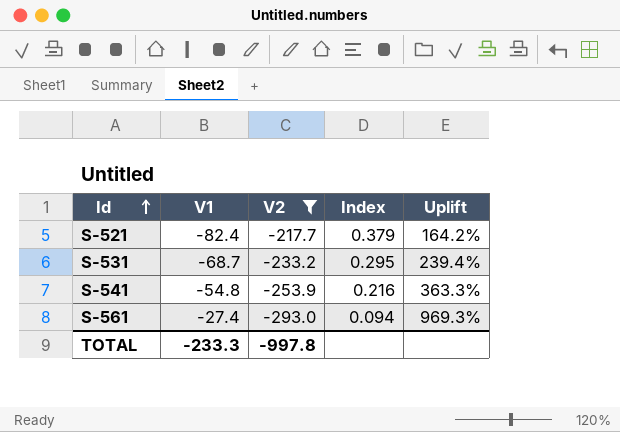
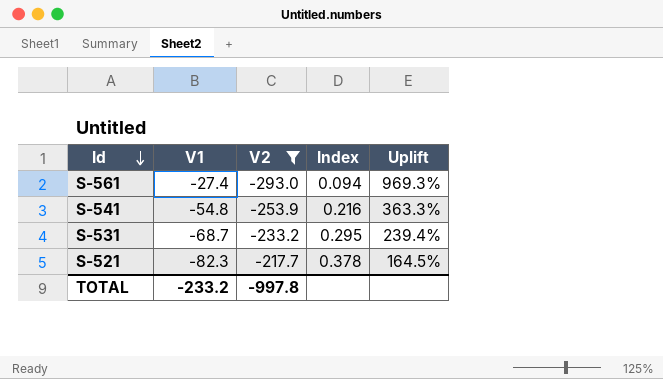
row order: Id ascending -> Id descending
S-521 | V1: -82.4 -> -82.3
S-521 | Index: 0.379 -> 0.378
S-521 | Uplift: 164.2% -> 164.5%
TOTAL | V1: -233.3 -> -233.2

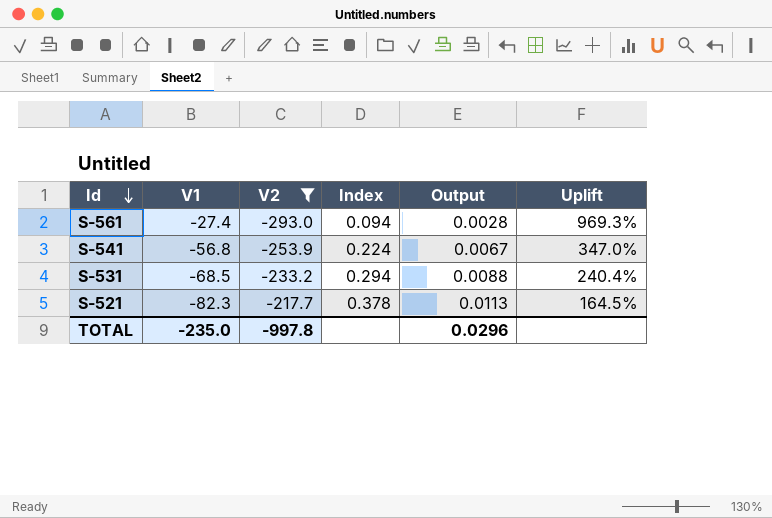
column Output | formula: none -> [Index] * 0.03
S-541 | V1: -54.8 -> -56.8
S-541 | Index: 0.216 -> 0.224
S-541 | Uplift: 363.3% -> 347.0%
S-531 | V1: -68.7 -> -68.5
S-531 | Index: 0.295 -> 0.294
S-531 | Uplift: 239.4% -> 240.4%
TOTAL | V1: -233.2 -> -235.0

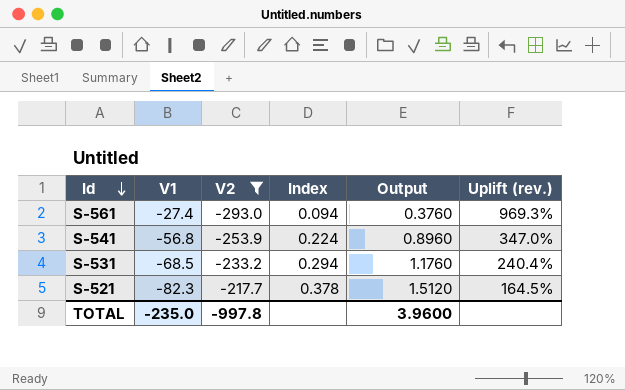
column Output | formula: [Index] * 0.03 -> [Index] * 4
column name: Uplift -> Uplift (rev.)
TOTAL | Output: 0.0296 -> 3.9600

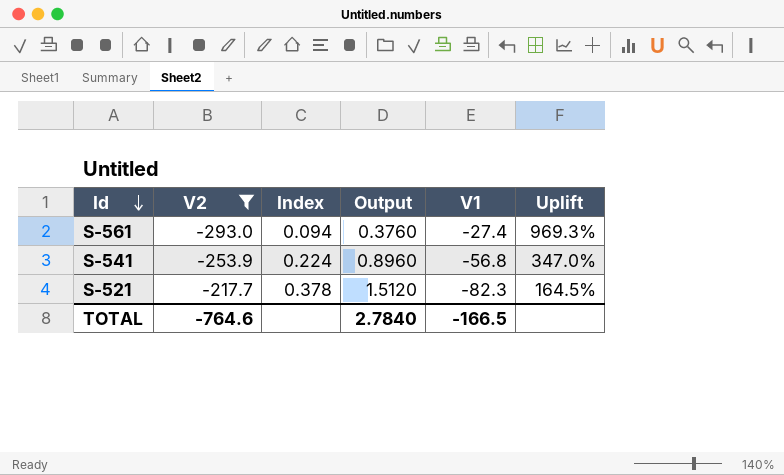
column V1 | position: 2 -> 5
column name: Uplift (rev.) -> Uplift
row S-531: -68.5 | -233.2 | 0.294 | 1.1760 | 240.4% -> none
TOTAL | V2: -997.8 -> -764.6
TOTAL | Output: 3.9600 -> 2.7840
TOTAL | V1: -235.0 -> -166.5

